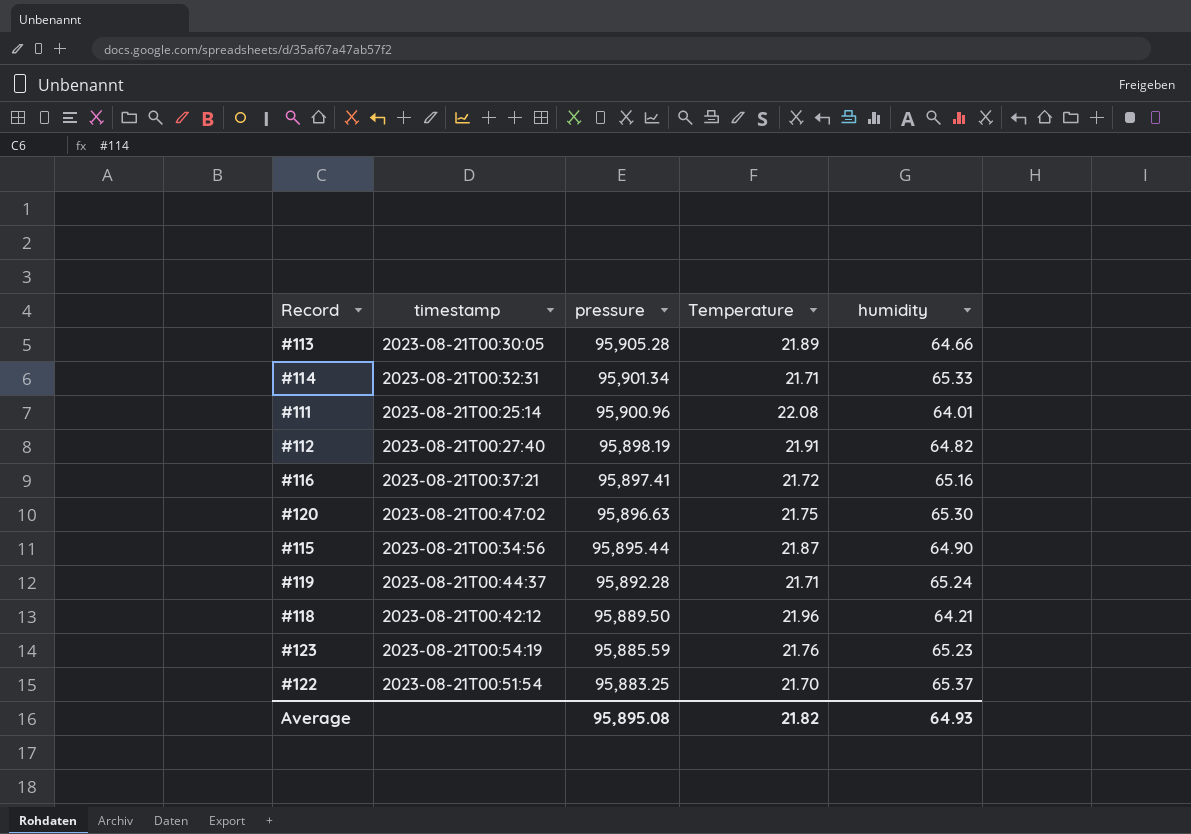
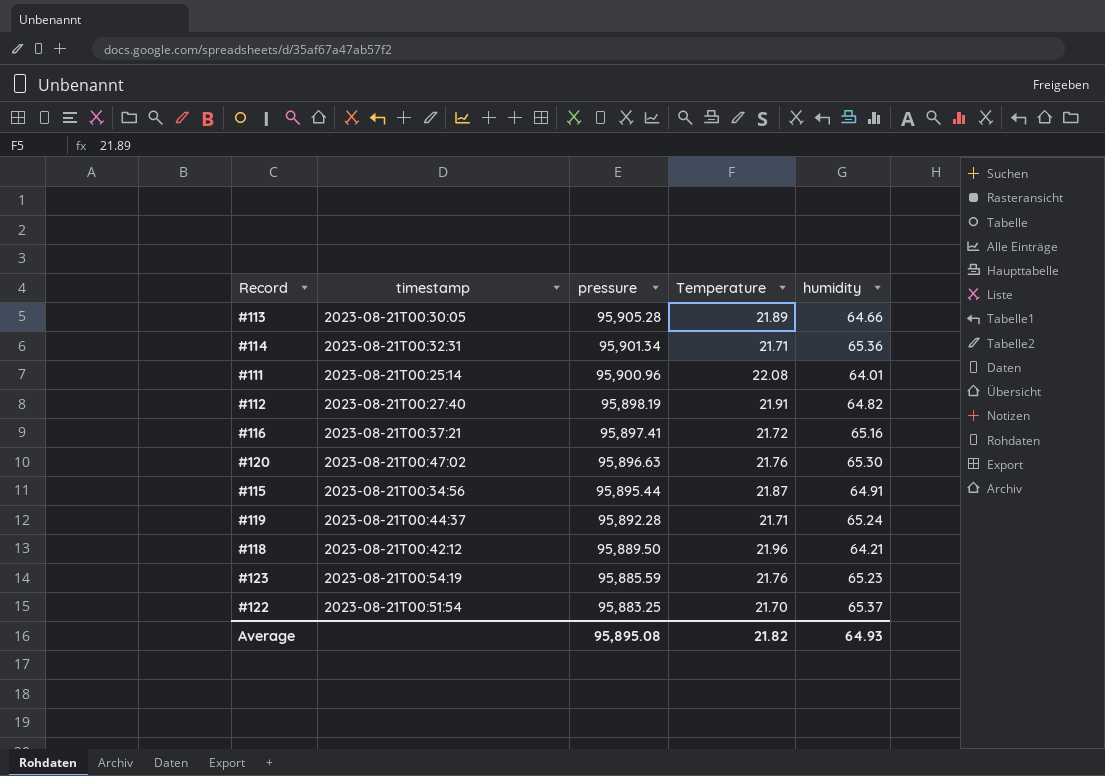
#114 | humidity: 65.33 -> 65.36
#120 | Temperature: 21.75 -> 21.76
#115 | humidity: 64.90 -> 64.91

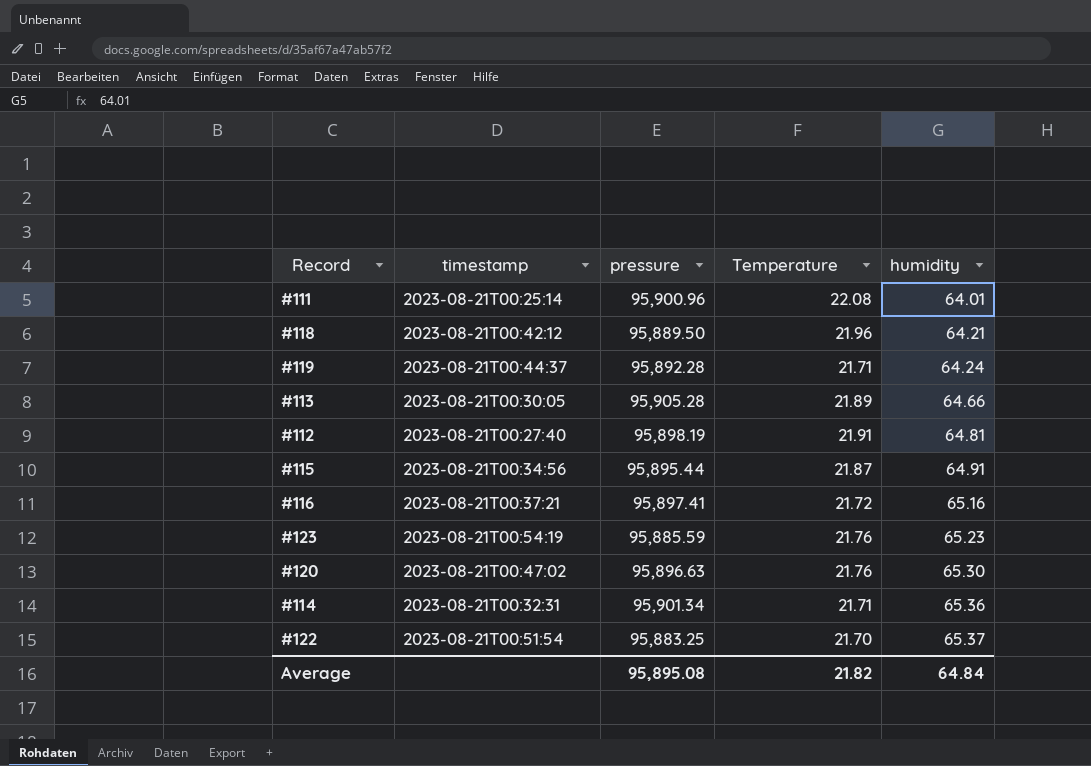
row order: pressure descending -> humidity ascending
#119 | humidity: 65.24 -> 64.24
#112 | humidity: 64.82 -> 64.81
Average | humidity: 64.93 -> 64.84

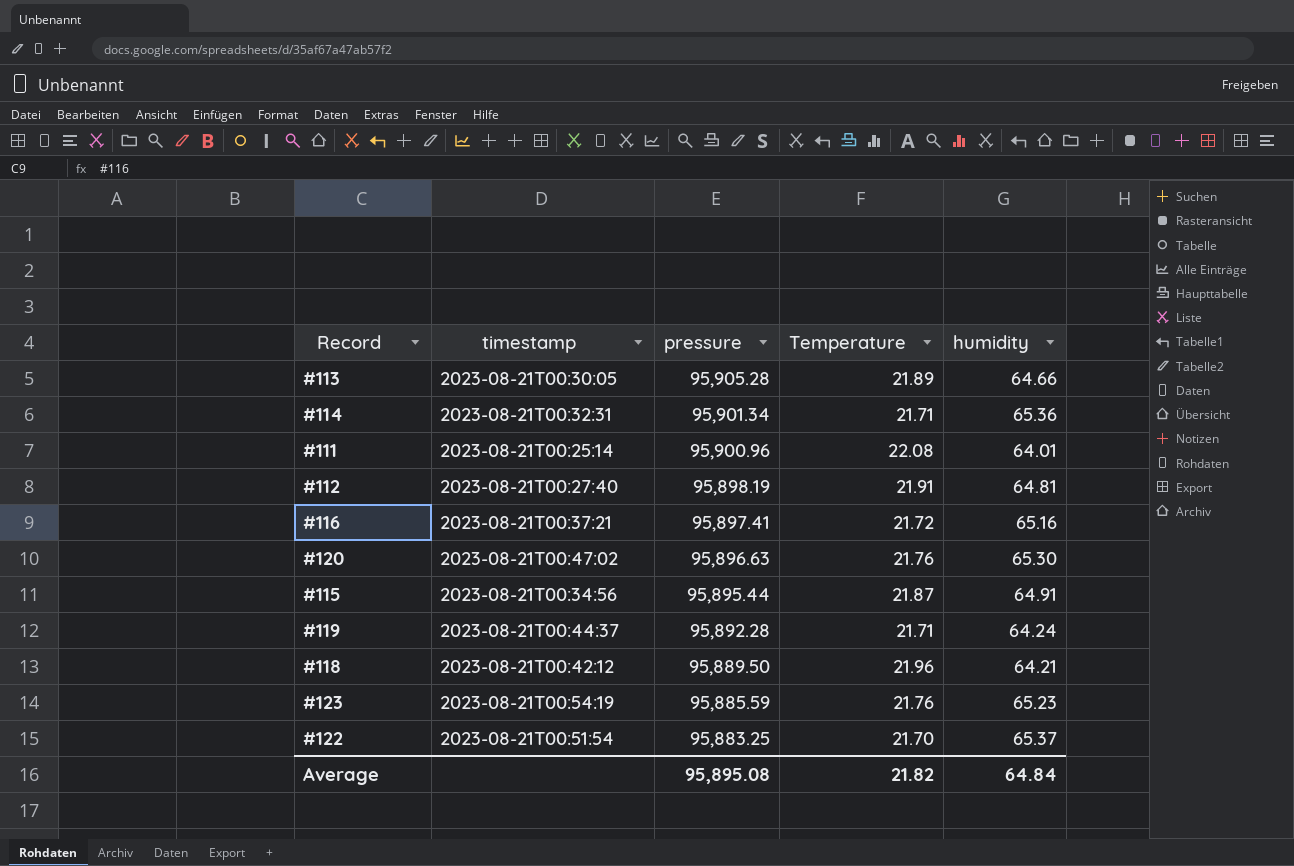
row order: humidity ascending -> pressure descending

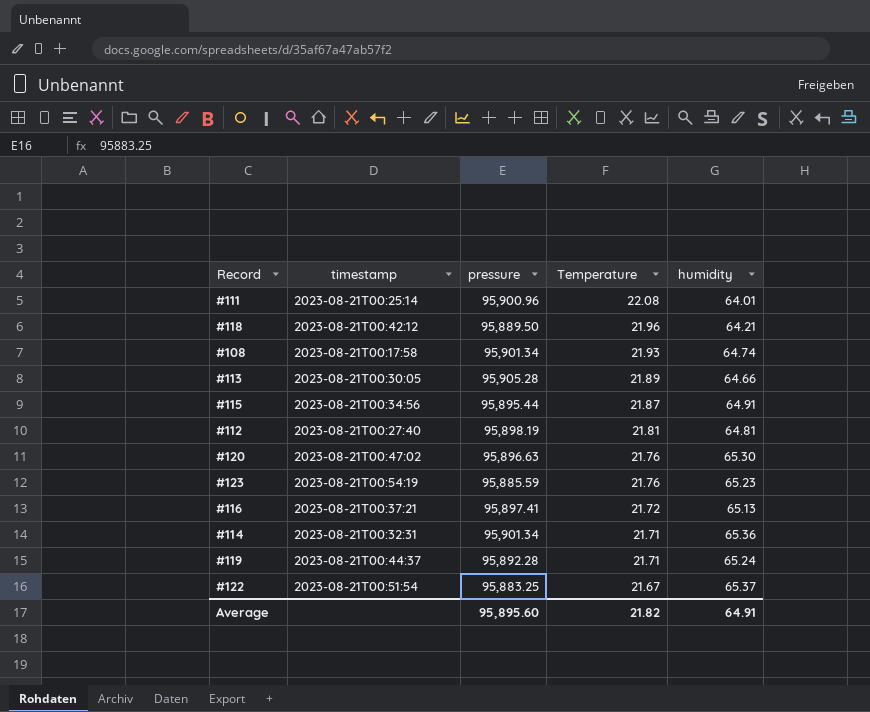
row order: pressure descending -> Temperature descending
row #108: none -> 2023-08-21T00:17:58 | 95,901.34 | 21.93 | 64.74
#112 | Temperature: 21.91 -> 21.81
#116 | humidity: 65.16 -> 65.13
#119 | humidity: 64.24 -> 65.24
#122 | Temperature: 21.70 -> 21.67
Average | pressure: 95,895.08 -> 95,895.60
Average | humidity: 64.84 -> 64.91

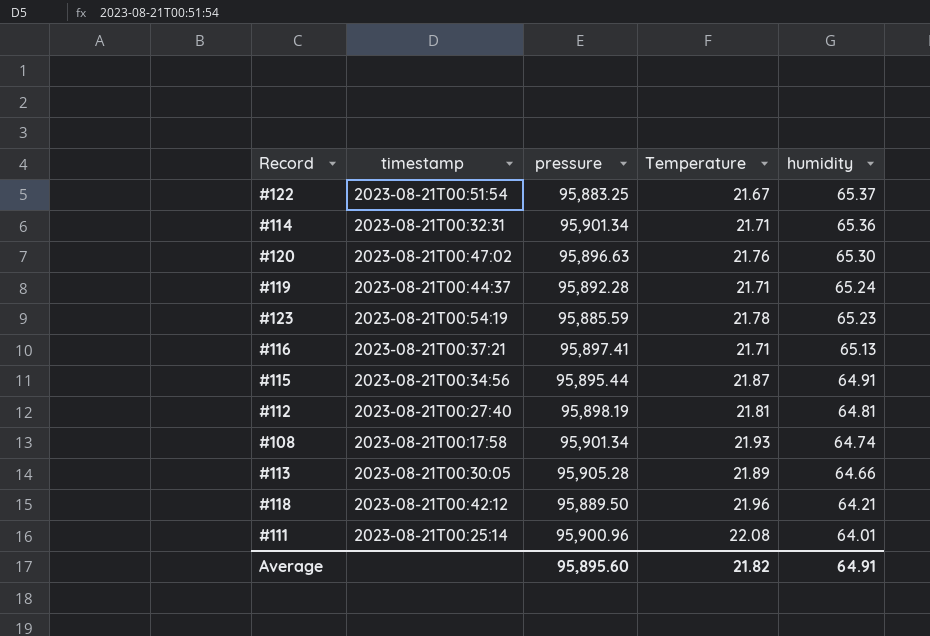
row order: Temperature descending -> humidity descending
#123 | Temperature: 21.76 -> 21.78
#116 | Temperature: 21.72 -> 21.71

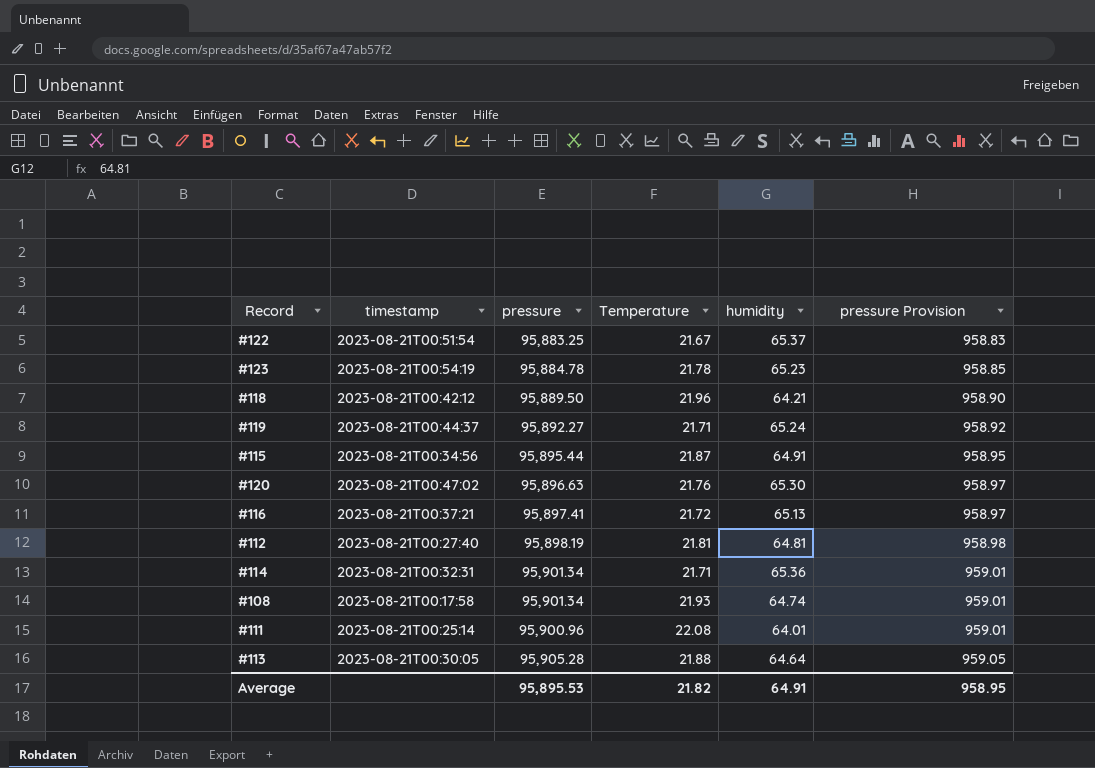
row order: humidity descending -> pressure Provision ascending
column pressure Provision | formula: none -> [pressure] * 0.01
#123 | pressure: 95,885.59 -> 95,884.78
#119 | pressure: 95,892.28 -> 95,892.27
#116 | Temperature: 21.71 -> 21.72
#113 | Temperature: 21.89 -> 21.88
#113 | humidity: 64.66 -> 64.64
Average | pressure: 95,895.60 -> 95,895.53

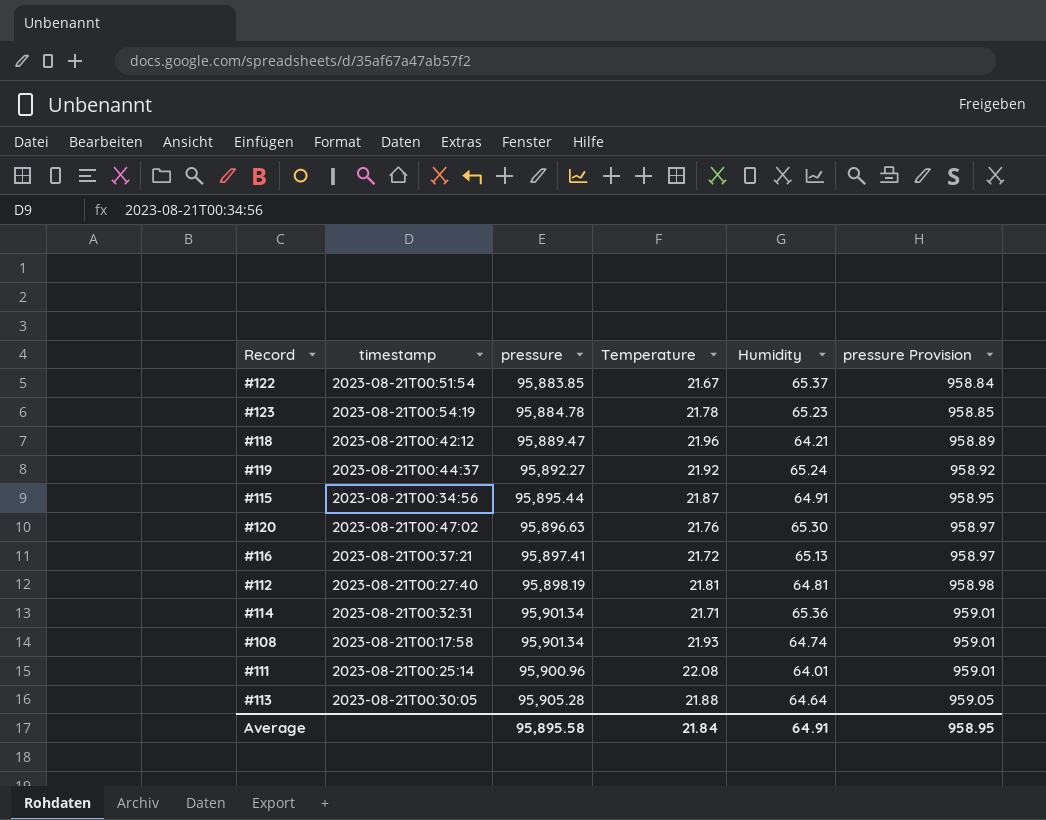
column name: humidity -> Humidity
#122 | pressure: 95,883.25 -> 95,883.85
#122 | pressure Provision: 958.83 -> 958.84
#118 | pressure: 95,889.50 -> 95,889.47
#118 | pressure Provision: 958.90 -> 958.89
#119 | Temperature: 21.71 -> 21.92
Average | pressure: 95,895.53 -> 95,895.58
Average | Temperature: 21.82 -> 21.84

